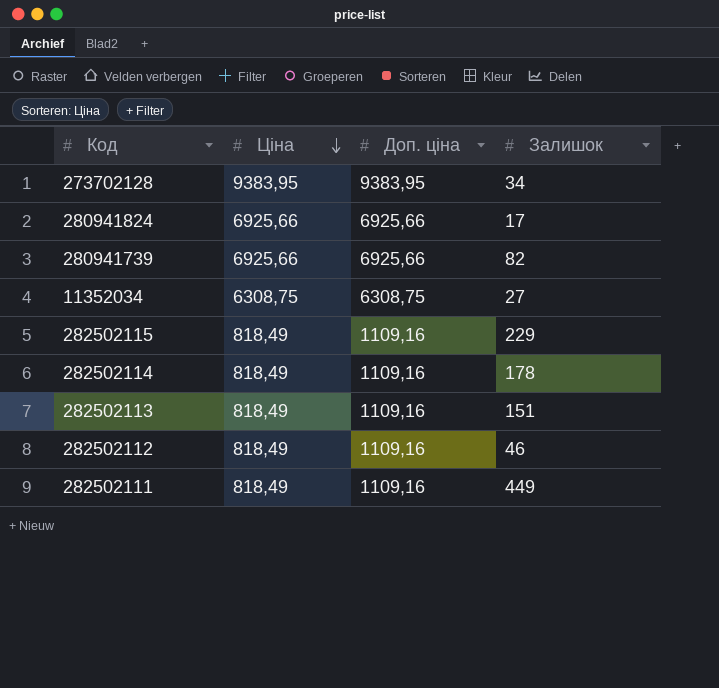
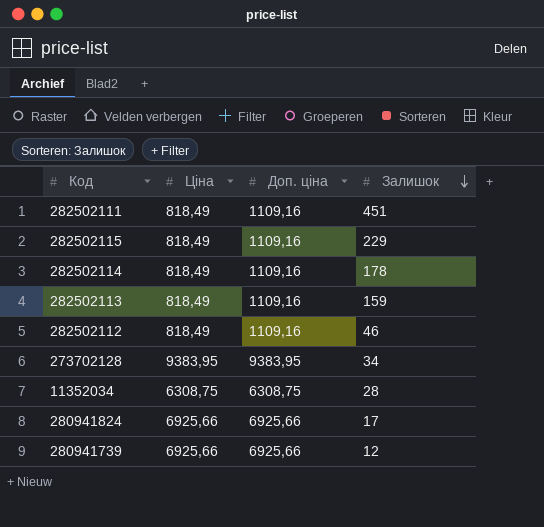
row order: Ціна descending -> Залишок descending
282502111 | Залишок: 449 -> 451
282502113 | Залишок: 151 -> 159
11352034 | Залишок: 27 -> 28
280941739 | Залишок: 82 -> 12

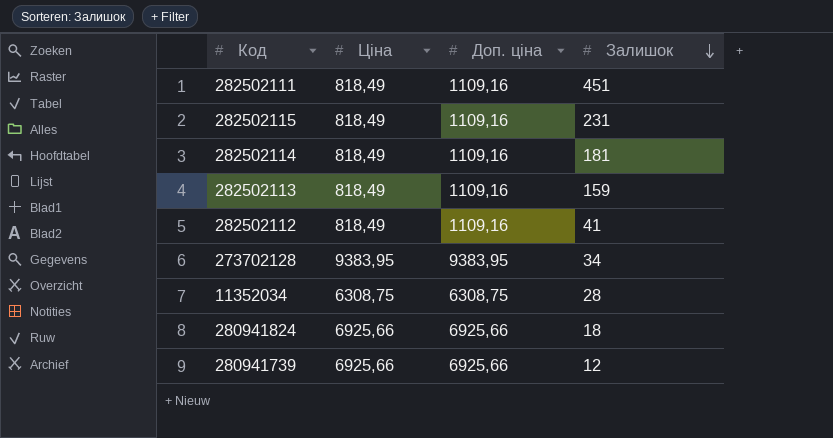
282502115 | Залишок: 229 -> 231
282502114 | Залишок: 178 -> 181
282502112 | Залишок: 46 -> 41
280941824 | Залишок: 17 -> 18

